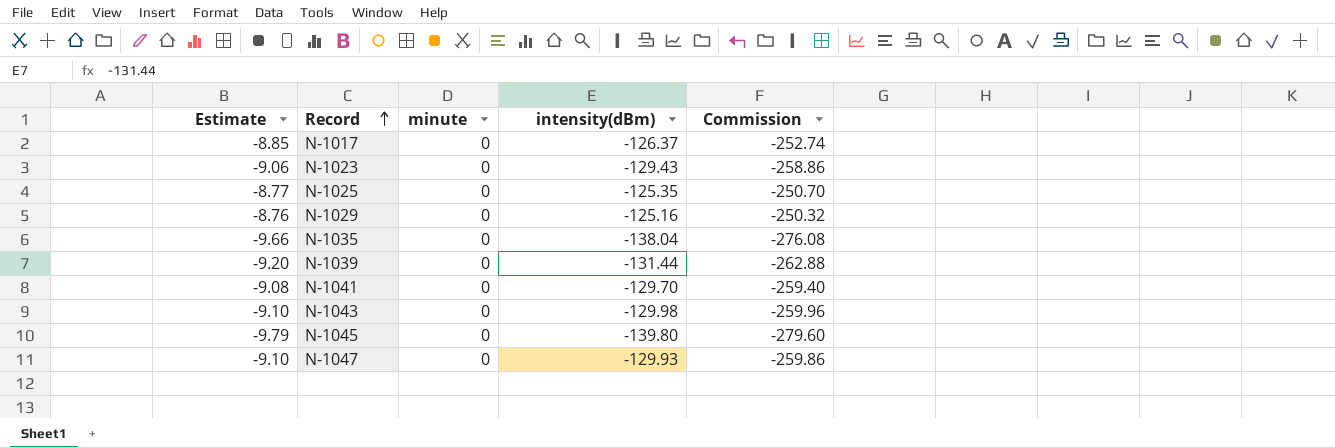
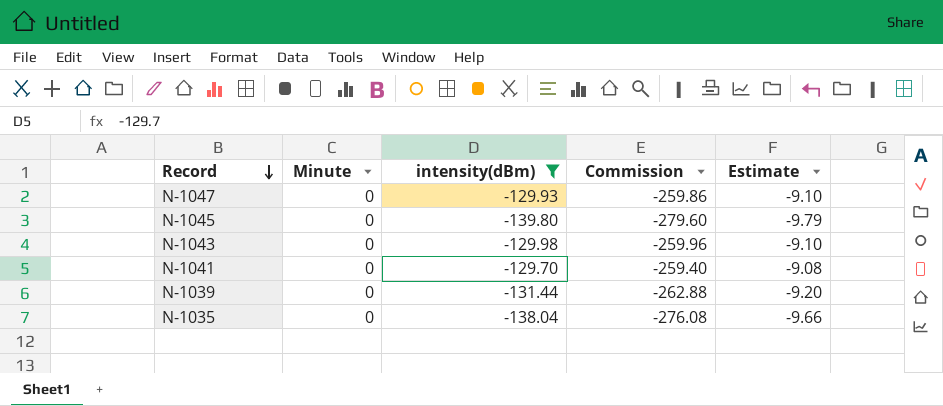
filter: none -> intensity(dBm) <= -129.70
row order: Record ascending -> Record descending
column name: minute -> Minute
column Estimate | position: 1 -> 5

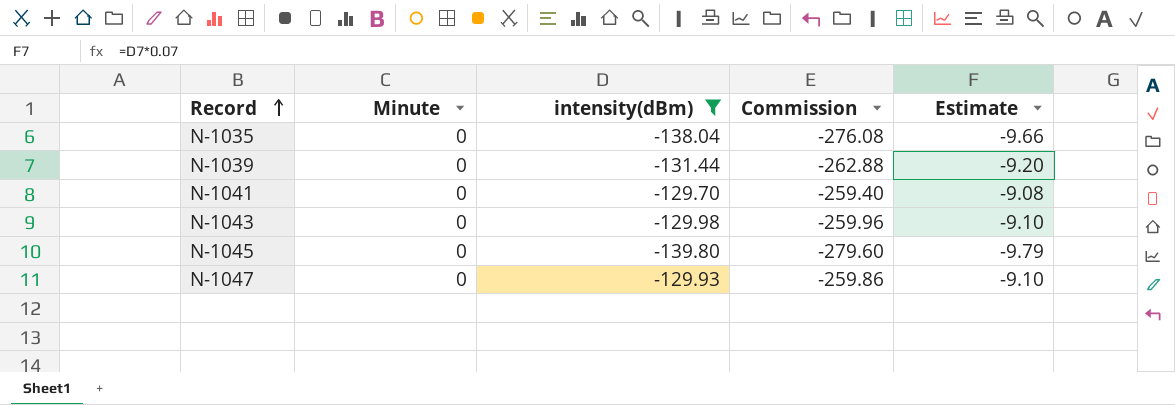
row order: Record descending -> Record ascending

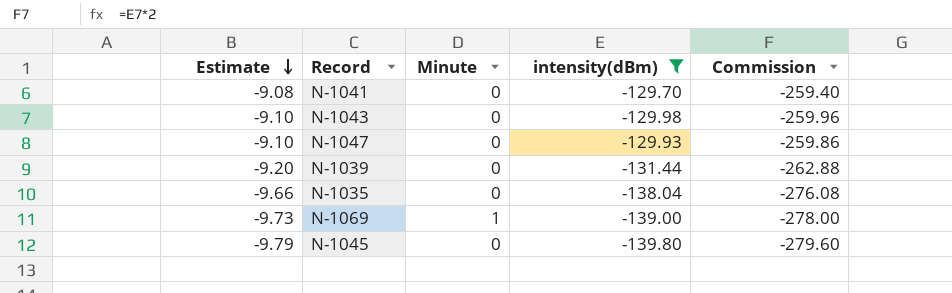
row order: Record ascending -> Estimate descending
column Estimate | position: 5 -> 1
row N-1069: none -> -9.73 | 1 | -139.00 | -278.00

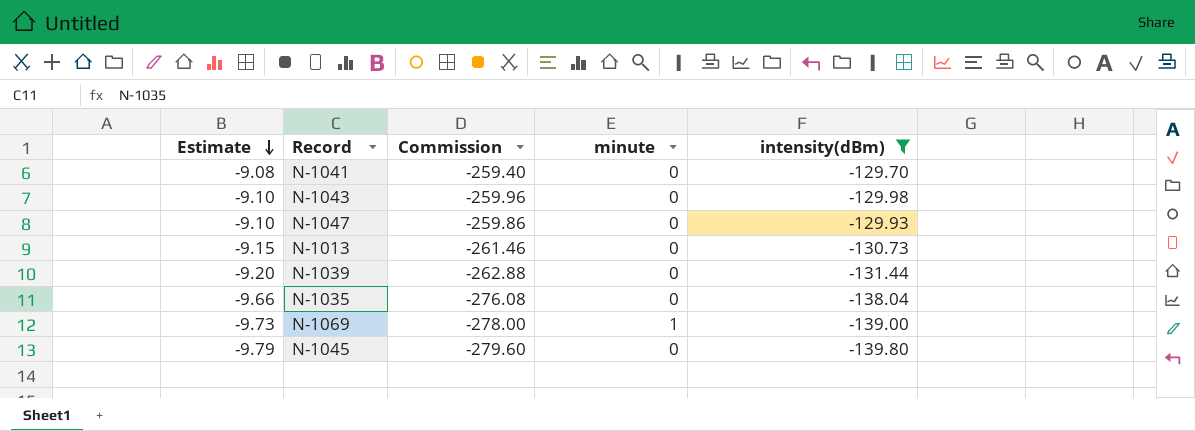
column Commission | position: 5 -> 3
column name: Minute -> minute
row N-1013: none -> -9.15 | -261.46 | 0 | -130.73

